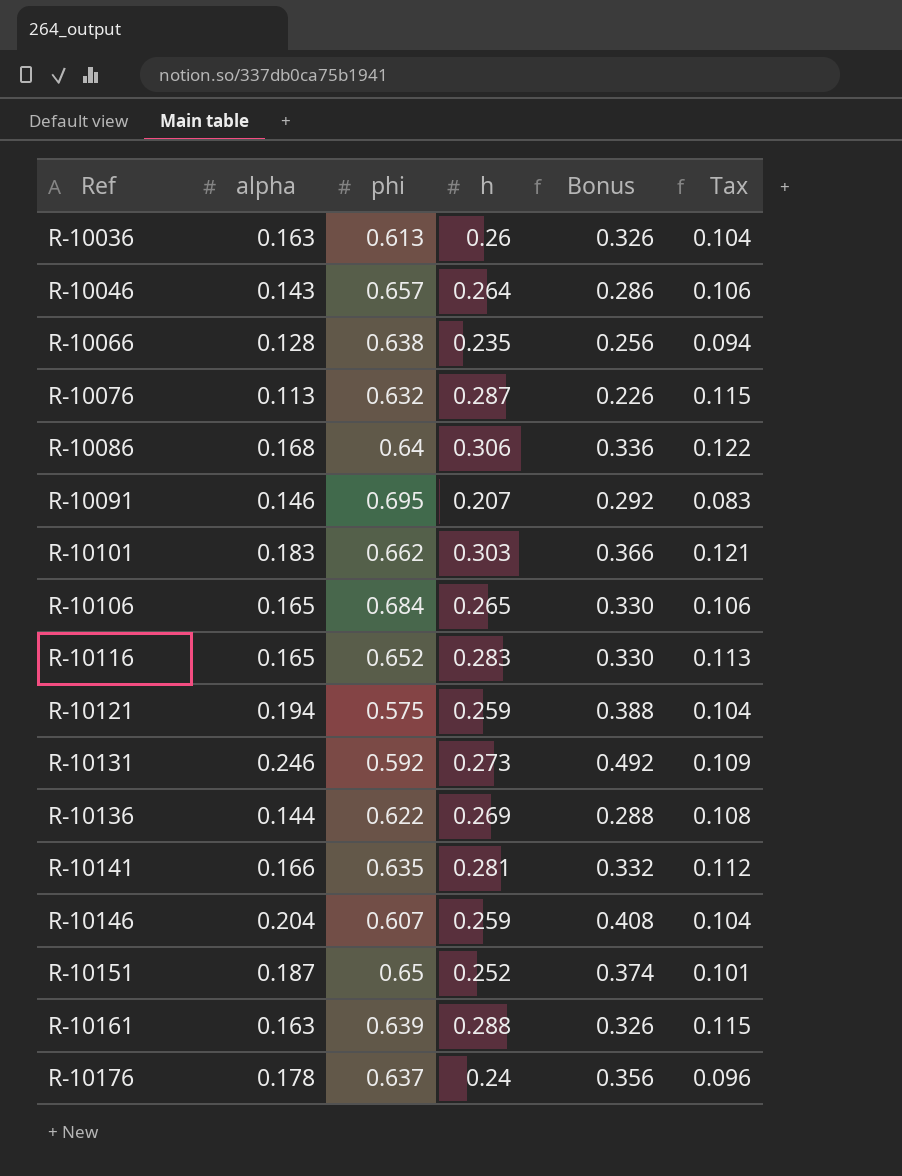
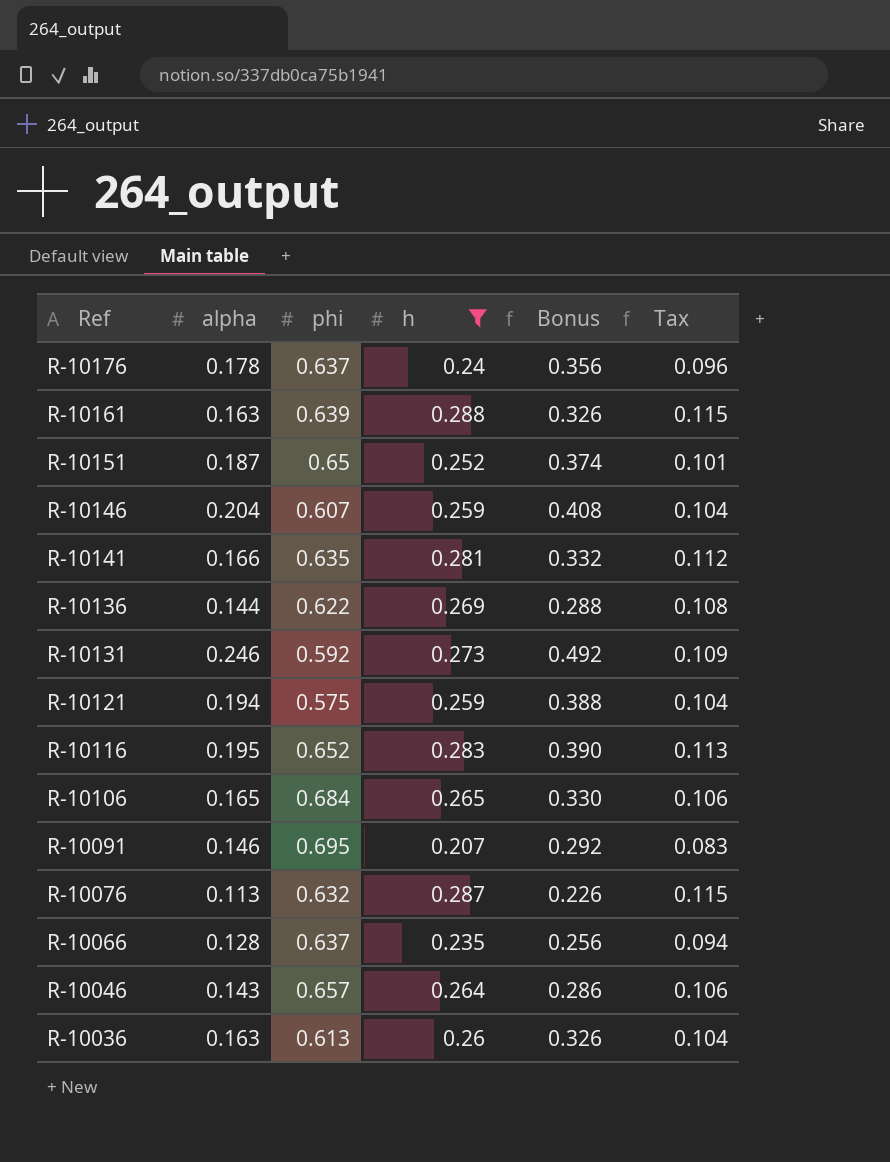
filter: none -> h <= 0.288
row order: Ref ascending -> Ref descending
R-10116 | alpha: 0.165 -> 0.195
R-10116 | Bonus: 0.330 -> 0.390
R-10066 | phi: 0.638 -> 0.637

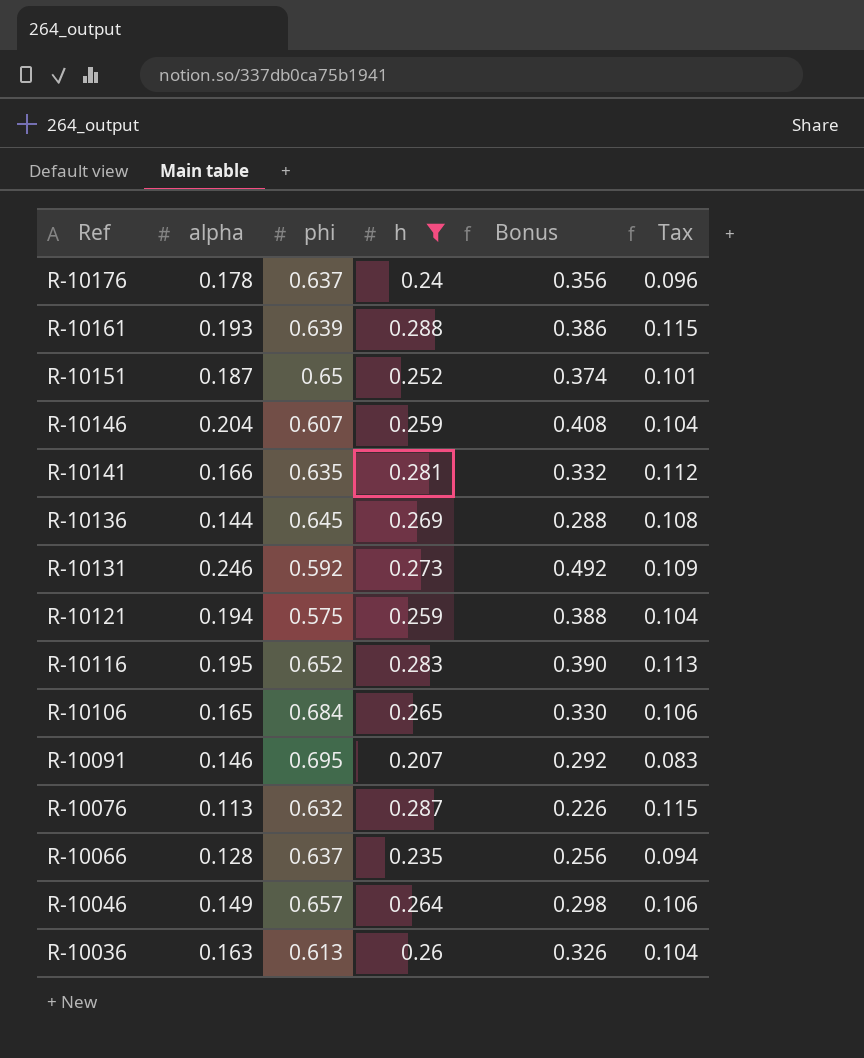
R-10161 | alpha: 0.163 -> 0.193
R-10161 | Bonus: 0.326 -> 0.386
R-10136 | phi: 0.622 -> 0.645
R-10046 | alpha: 0.143 -> 0.149
R-10046 | Bonus: 0.286 -> 0.298

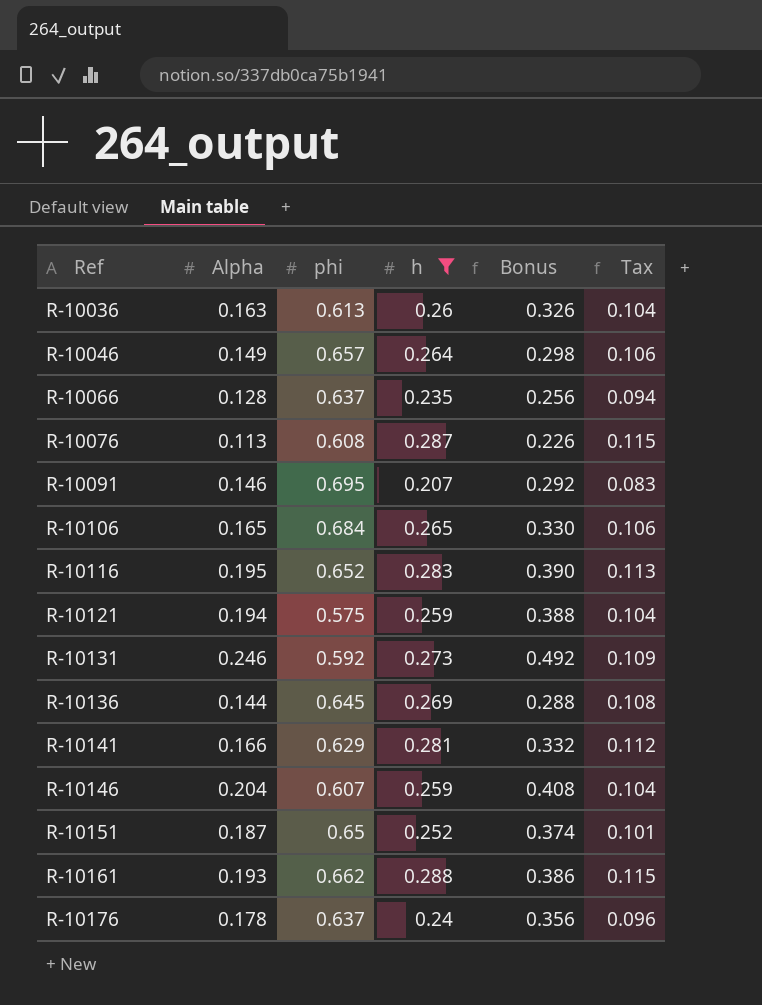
row order: Ref descending -> Ref ascending
column name: alpha -> Alpha
R-10076 | phi: 0.632 -> 0.608
R-10141 | phi: 0.635 -> 0.629
R-10161 | phi: 0.639 -> 0.662

